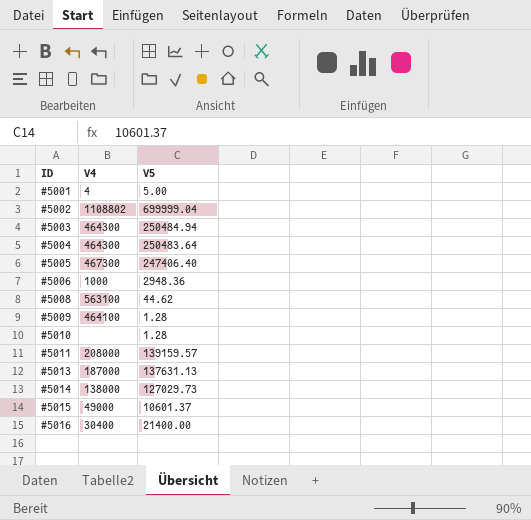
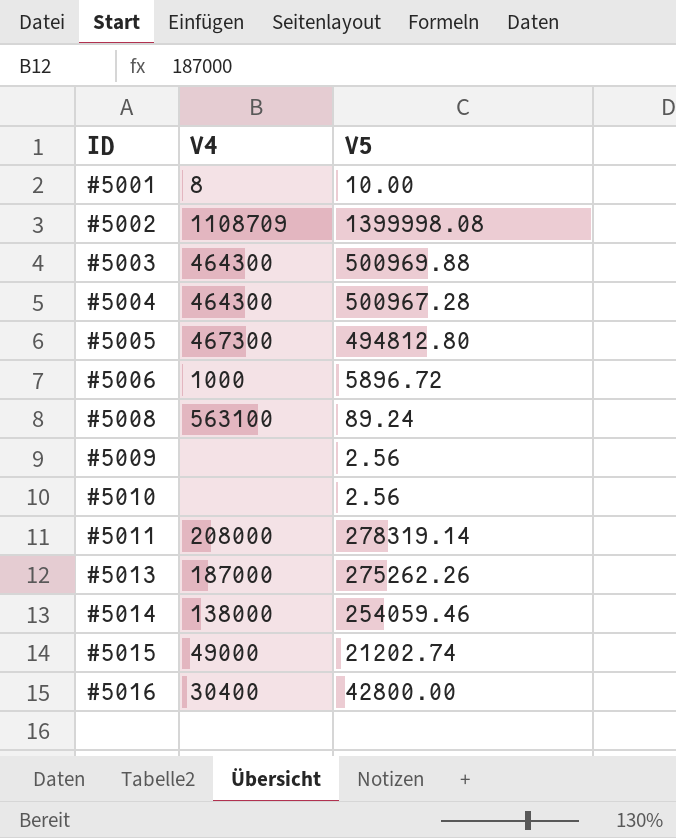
#5001 | V4: 4 -> 8
#5001 | V5: 5.00 -> 10.00
#5002 | V4: 1108802 -> 1108709
#5002 | V5: 699999.04 -> 1399998.08
#5003 | V5: 250484.94 -> 500969.88
#5004 | V5: 250483.64 -> 500967.28
#5005 | V5: 247406.40 -> 494812.80
#5006 | V5: 2948.36 -> 5896.72
#5008 | V5: 44.62 -> 89.24
#5009 | V4: 464100 -> none
#5009 | V5: 1.28 -> 2.56
#5010 | V5: 1.28 -> 2.56
#5011 | V5: 139159.57 -> 278319.14
#5013 | V5: 137631.13 -> 275262.26
#5014 | V5: 127029.73 -> 254059.46
#5015 | V5: 10601.37 -> 21202.74
#5016 | V5: 21400.00 -> 42800.00

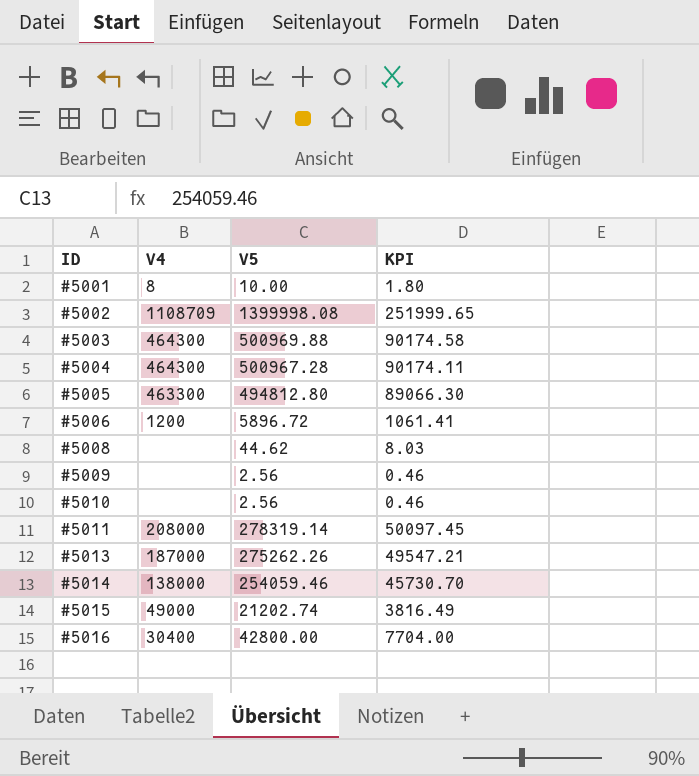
column KPI | formula: none -> [V5] * 0.18
#5005 | V4: 467300 -> 463300
#5006 | V4: 1000 -> 1200
#5008 | V4: 563100 -> none
#5008 | V5: 89.24 -> 44.62

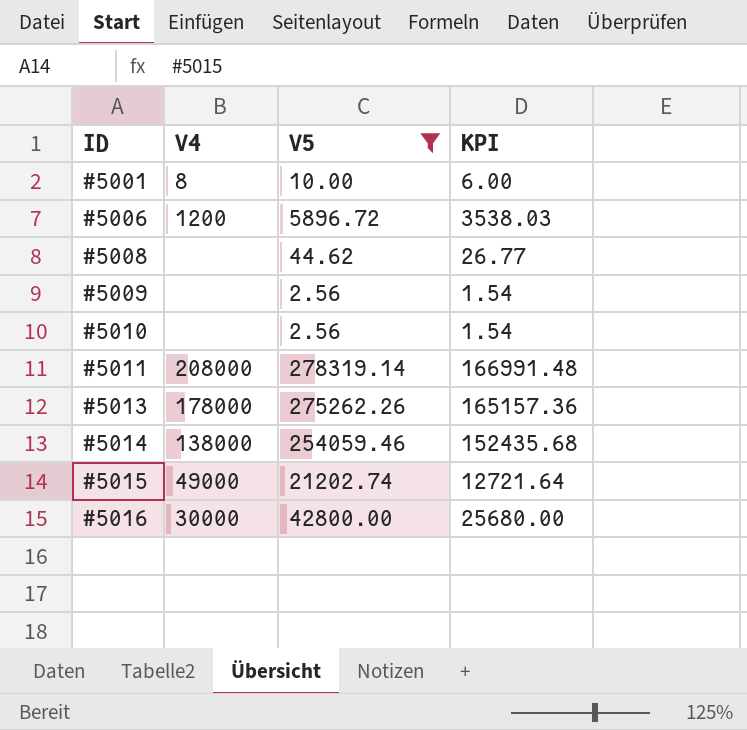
filter: none -> V5 <= 278319.14
column KPI | formula: [V5] * 0.18 -> [V5] * 0.6
#5013 | V4: 187000 -> 178000
#5016 | V4: 30400 -> 30000

